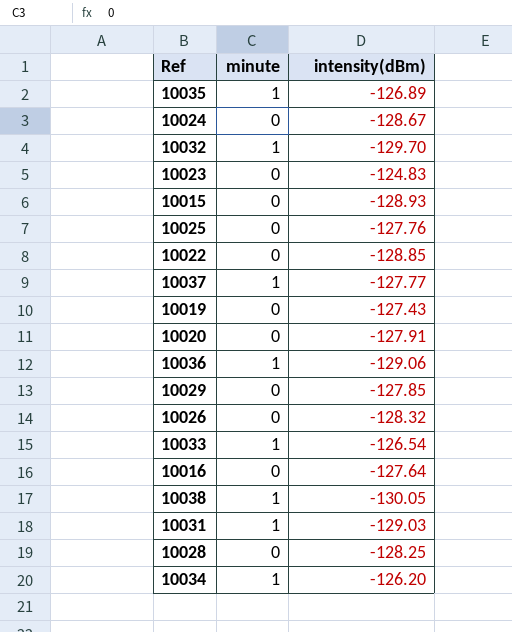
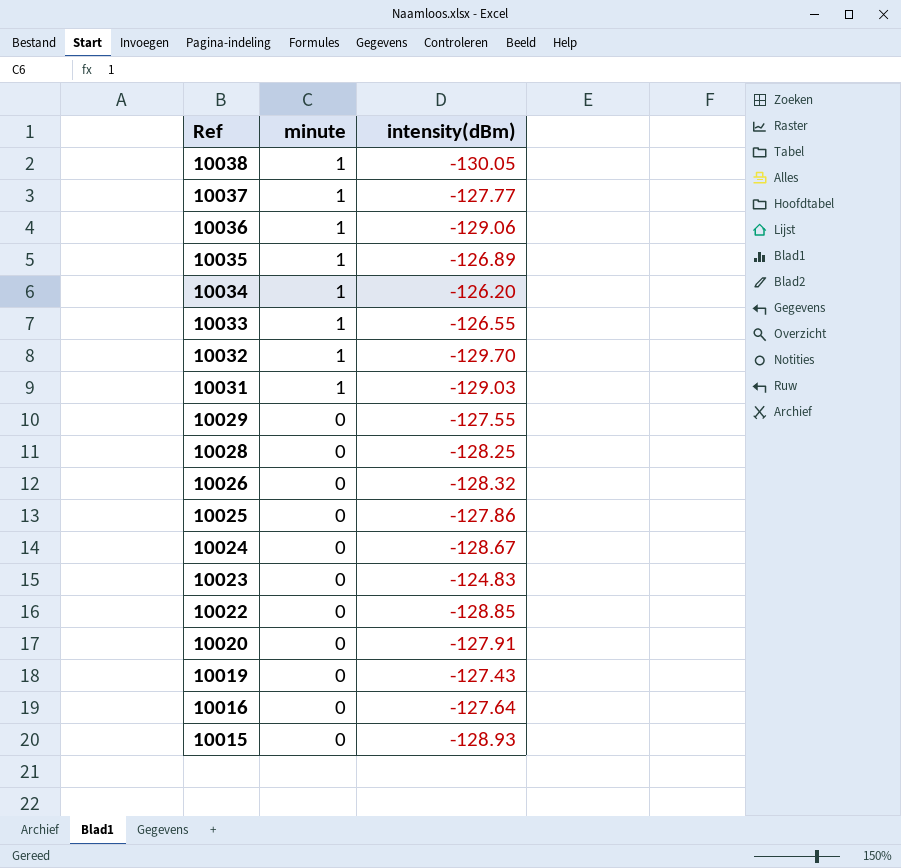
row order: none -> Ref descending
10033 | intensity(dBm): -126.54 -> -126.55
10029 | intensity(dBm): -127.85 -> -127.55
10025 | intensity(dBm): -127.76 -> -127.86

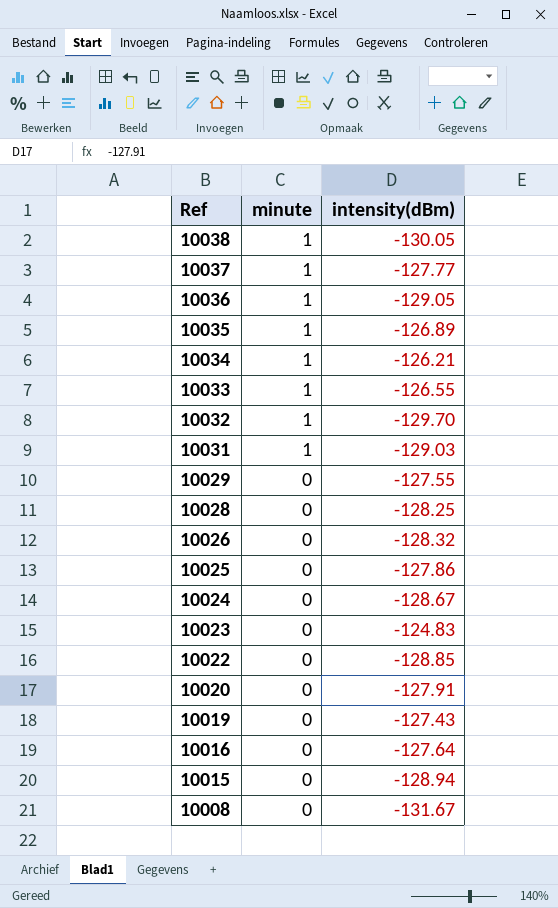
10036 | intensity(dBm): -129.06 -> -129.05
10034 | intensity(dBm): -126.20 -> -126.21
10015 | intensity(dBm): -128.93 -> -128.94
row 10008: none -> 0 | -131.67

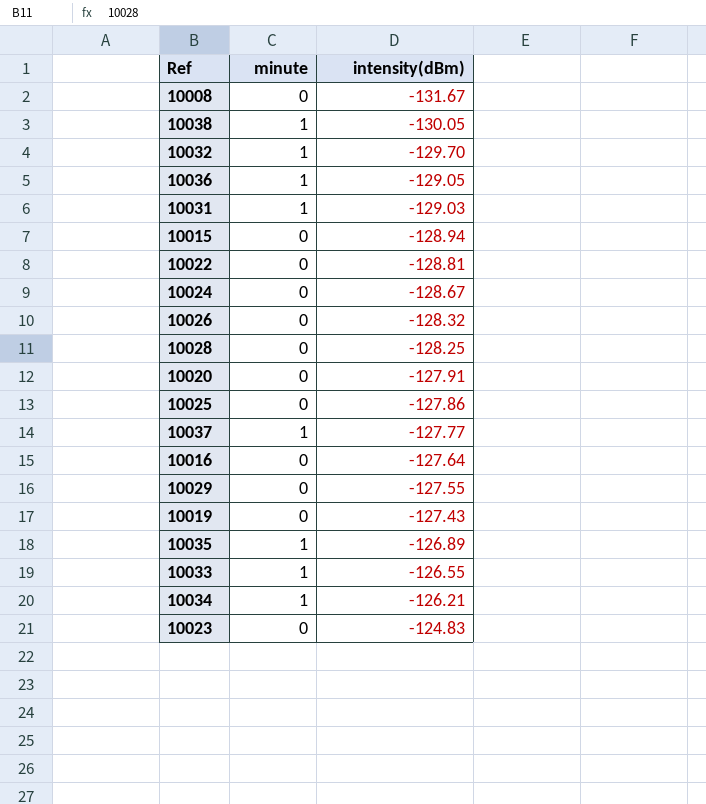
row order: Ref descending -> intensity(dBm) ascending
10022 | intensity(dBm): -128.85 -> -128.81

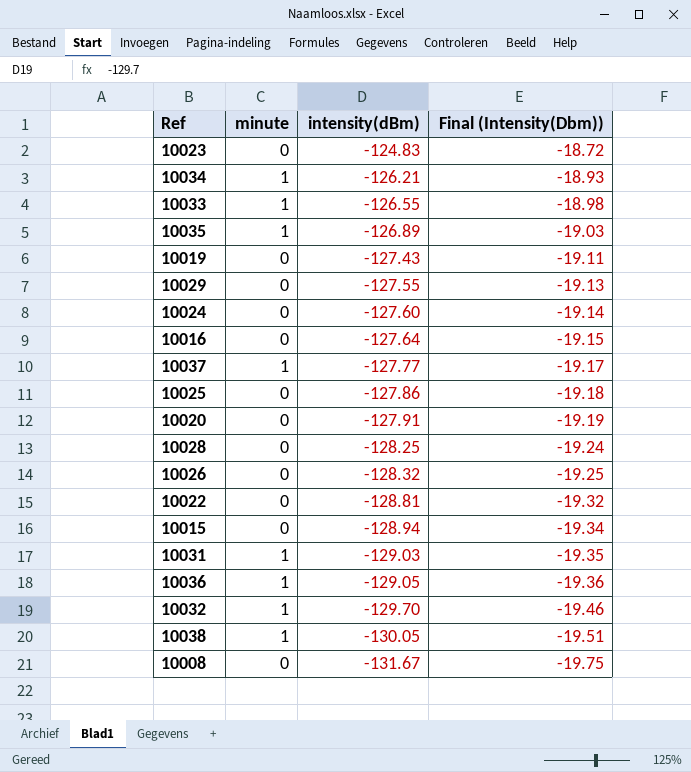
row order: intensity(dBm) ascending -> intensity(dBm) descending
column Final (Intensity(Dbm)) | formula: none -> [intensity(dBm)] * 0.15
10024 | intensity(dBm): -128.67 -> -127.60

